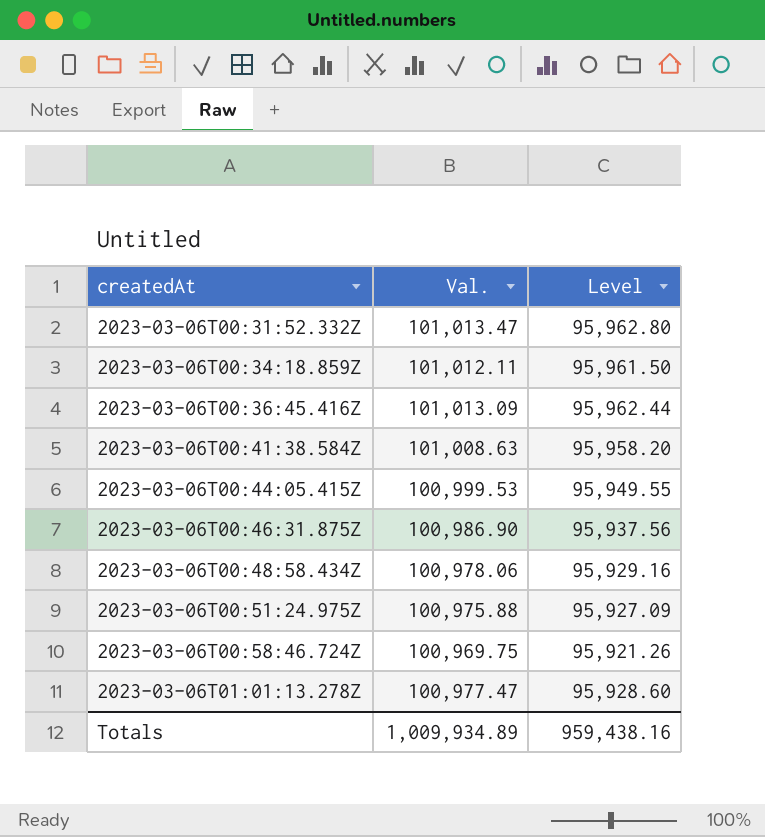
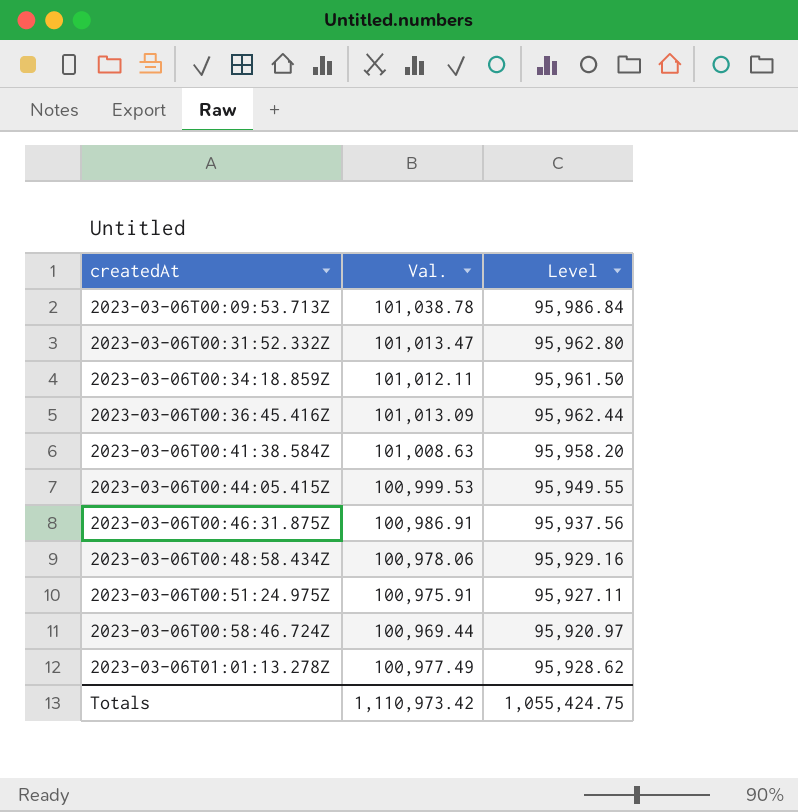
row 2023-03-06T00:09:53.713Z: none -> 101,038.78 | 95,986.84
2023-03-06T00:46:31.875Z | Val.: 100,986.90 -> 100,986.91
2023-03-06T00:51:24.975Z | Val.: 100,975.88 -> 100,975.91
2023-03-06T00:51:24.975Z | Level: 95,927.09 -> 95,927.11
2023-03-06T00:58:46.724Z | Val.: 100,969.75 -> 100,969.44
2023-03-06T00:58:46.724Z | Level: 95,921.26 -> 95,920.97
2023-03-06T01:01:13.278Z | Val.: 100,977.47 -> 100,977.49
2023-03-06T01:01:13.278Z | Level: 95,928.60 -> 95,928.62
Totals | Val.: 1,009,934.89 -> 1,110,973.42
Totals | Level: 959,438.16 -> 1,055,424.75

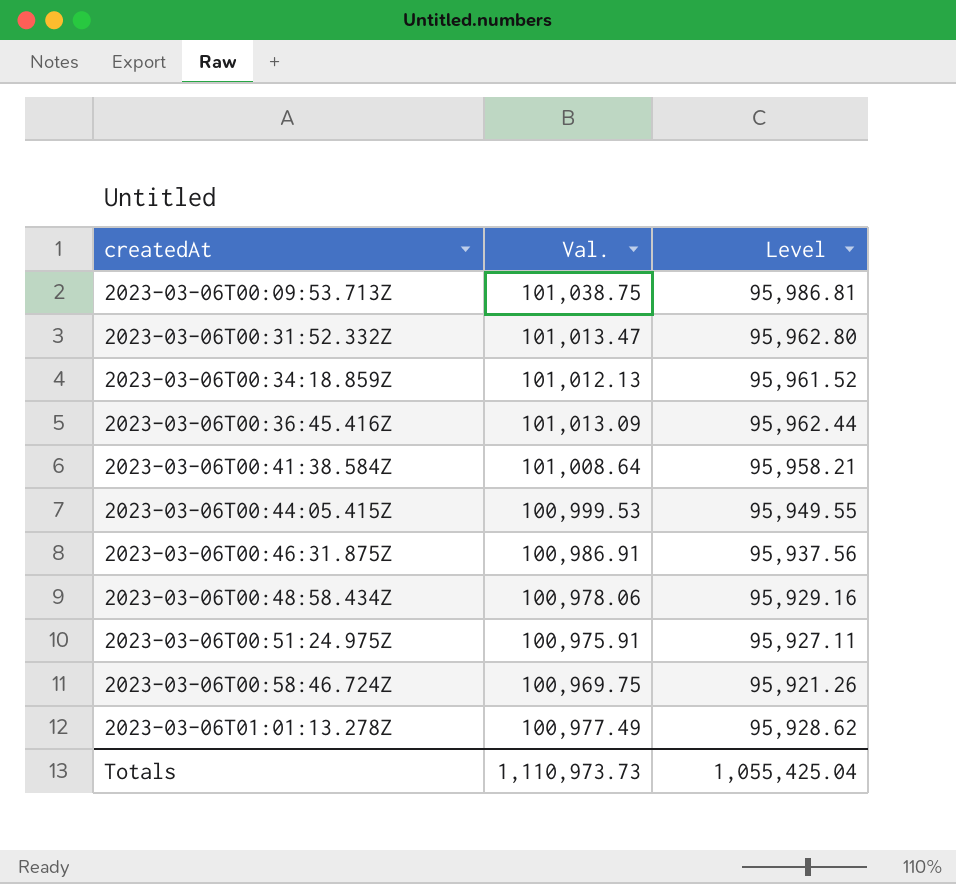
2023-03-06T00:09:53.713Z | Val.: 101,038.78 -> 101,038.75
2023-03-06T00:09:53.713Z | Level: 95,986.84 -> 95,986.81
2023-03-06T00:34:18.859Z | Val.: 101,012.11 -> 101,012.13
2023-03-06T00:34:18.859Z | Level: 95,961.50 -> 95,961.52
2023-03-06T00:41:38.584Z | Val.: 101,008.63 -> 101,008.64
2023-03-06T00:41:38.584Z | Level: 95,958.20 -> 95,958.21
2023-03-06T00:58:46.724Z | Val.: 100,969.44 -> 100,969.75
2023-03-06T00:58:46.724Z | Level: 95,920.97 -> 95,921.26
Totals | Val.: 1,110,973.42 -> 1,110,973.73
Totals | Level: 1,055,424.75 -> 1,055,425.04

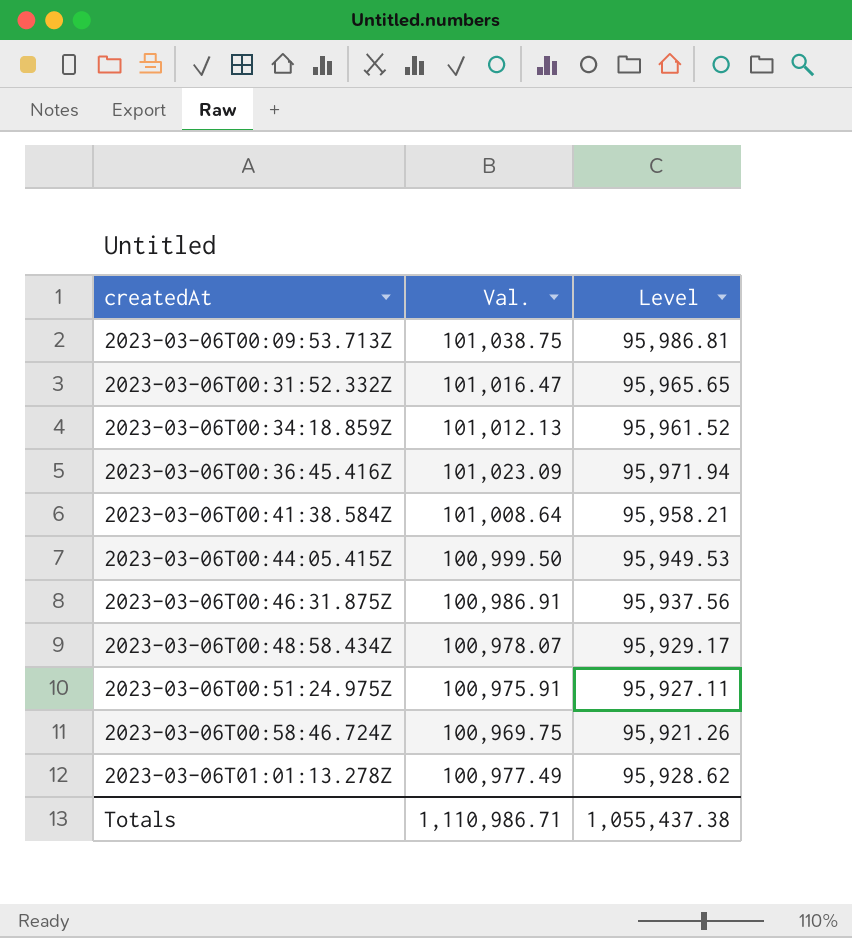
2023-03-06T00:31:52.332Z | Val.: 101,013.47 -> 101,016.47
2023-03-06T00:31:52.332Z | Level: 95,962.80 -> 95,965.65
2023-03-06T00:36:45.416Z | Val.: 101,013.09 -> 101,023.09
2023-03-06T00:36:45.416Z | Level: 95,962.44 -> 95,971.94
2023-03-06T00:44:05.415Z | Val.: 100,999.53 -> 100,999.50
2023-03-06T00:44:05.415Z | Level: 95,949.55 -> 95,949.53
2023-03-06T00:48:58.434Z | Val.: 100,978.06 -> 100,978.07
2023-03-06T00:48:58.434Z | Level: 95,929.16 -> 95,929.17
Totals | Val.: 1,110,973.73 -> 1,110,986.71
Totals | Level: 1,055,425.04 -> 1,055,437.38

